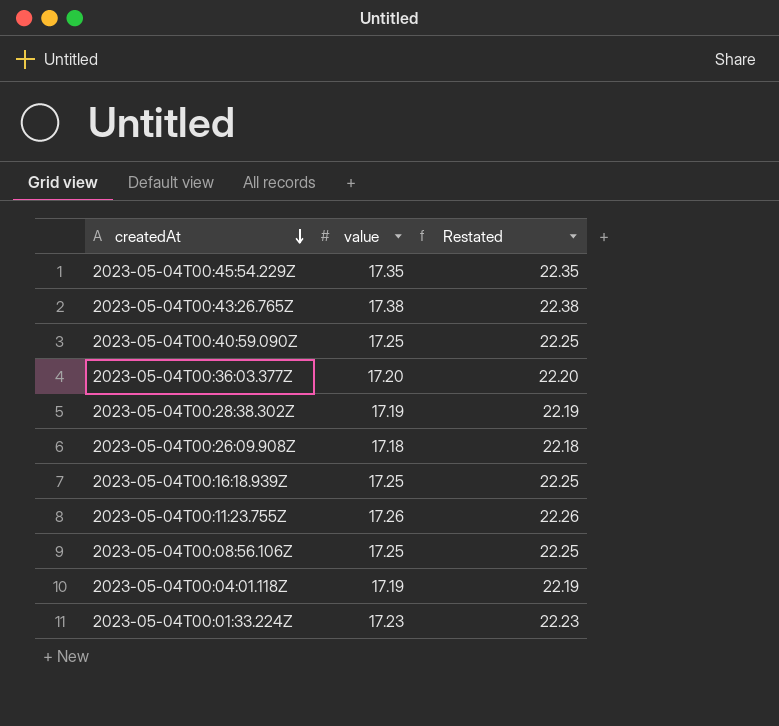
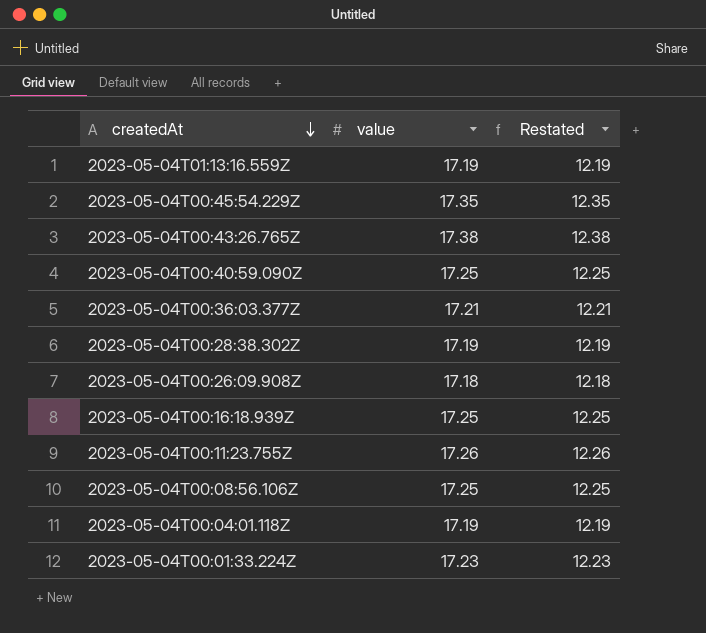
column Restated | formula: [value] + 5 -> [value] - 5
row 2023-05-04T01:13:16.559Z: none -> 17.19 | 12.19
2023-05-04T00:36:03.377Z | value: 17.20 -> 17.21

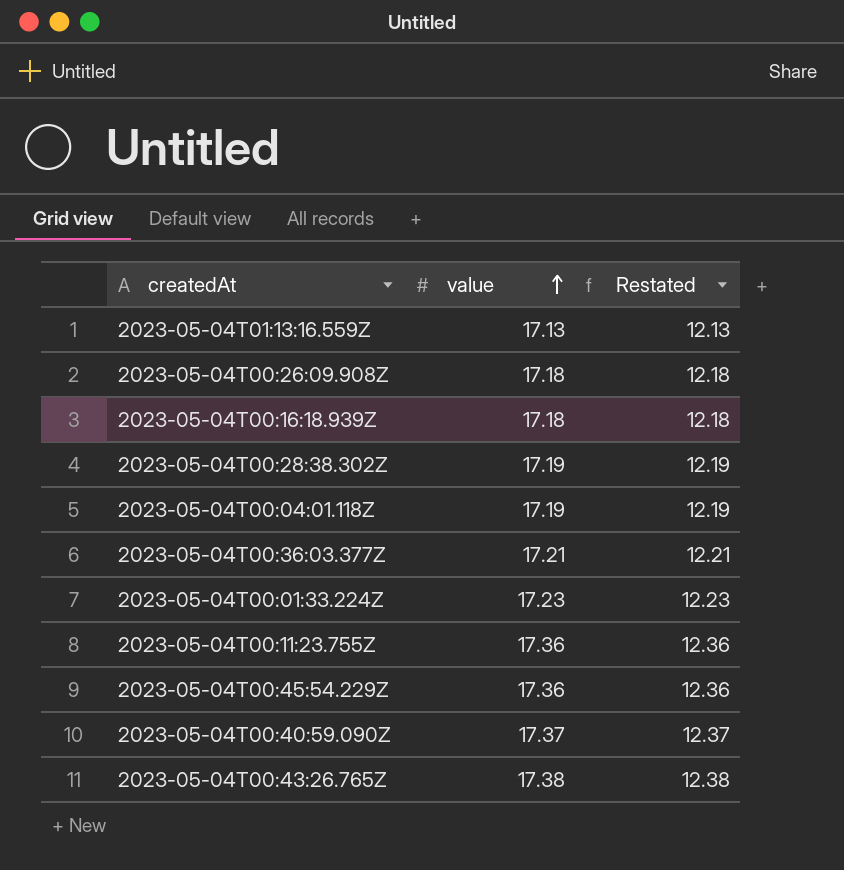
row order: createdAt descending -> value ascending
row 2023-05-04T00:08:56.106Z: 17.25 | 12.25 -> none
2023-05-04T01:13:16.559Z | value: 17.19 -> 17.13
2023-05-04T01:13:16.559Z | Restated: 12.19 -> 12.13
2023-05-04T00:16:18.939Z | value: 17.25 -> 17.18
2023-05-04T00:16:18.939Z | Restated: 12.25 -> 12.18
2023-05-04T00:11:23.755Z | value: 17.26 -> 17.36
2023-05-04T00:11:23.755Z | Restated: 12.26 -> 12.36
2023-05-04T00:45:54.229Z | value: 17.35 -> 17.36
2023-05-04T00:45:54.229Z | Restated: 12.35 -> 12.36
2023-05-04T00:40:59.090Z | value: 17.25 -> 17.37
2023-05-04T00:40:59.090Z | Restated: 12.25 -> 12.37

